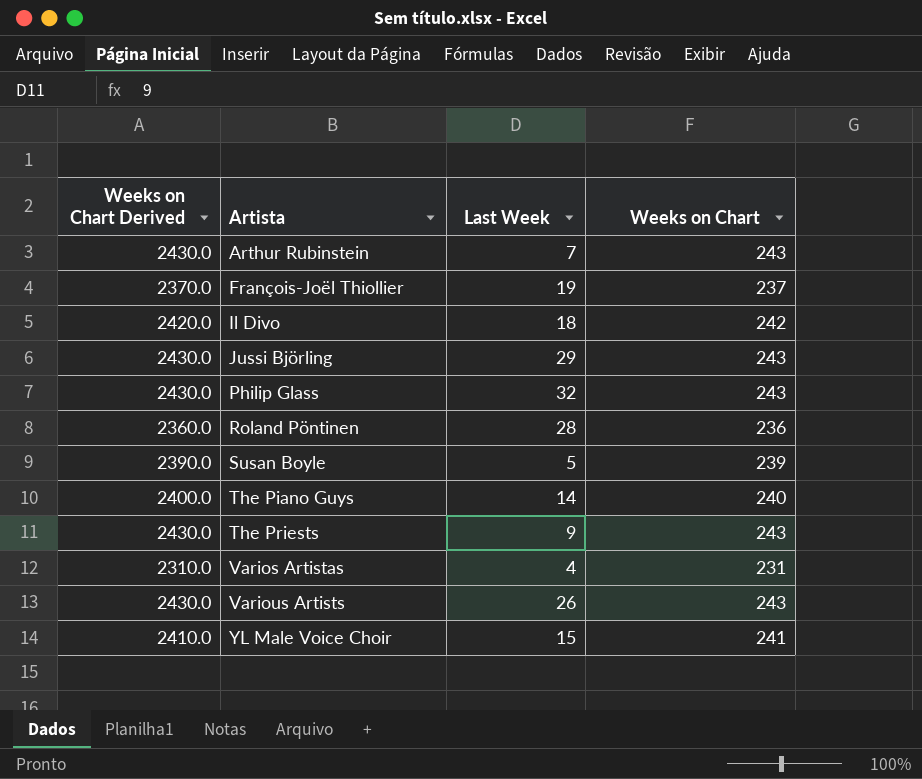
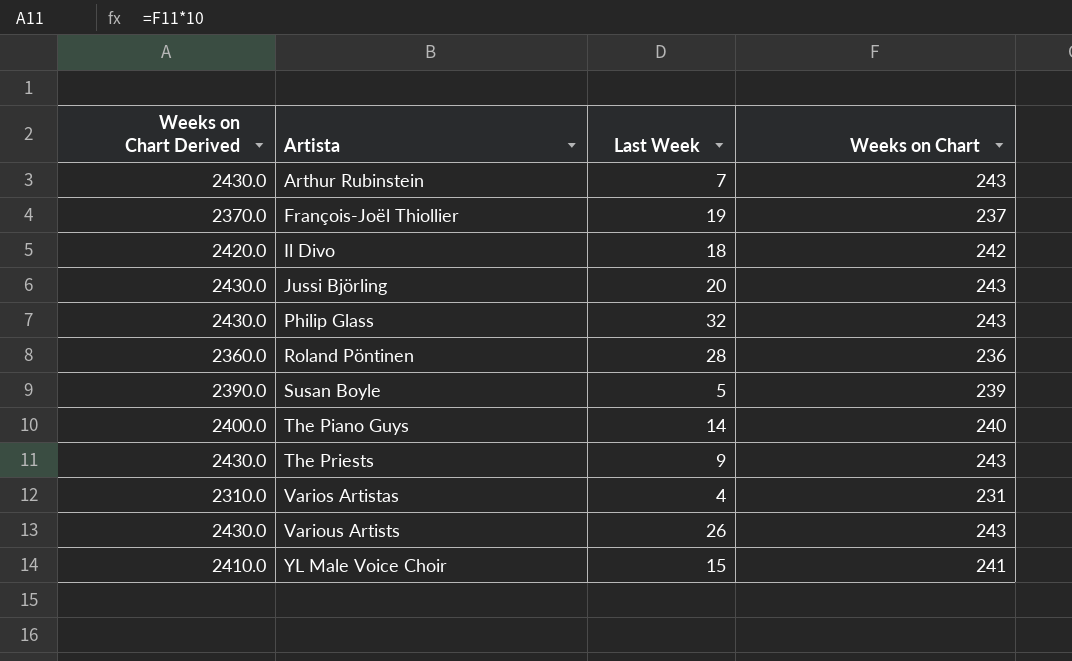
Jussi Björling | Last Week: 29 -> 20

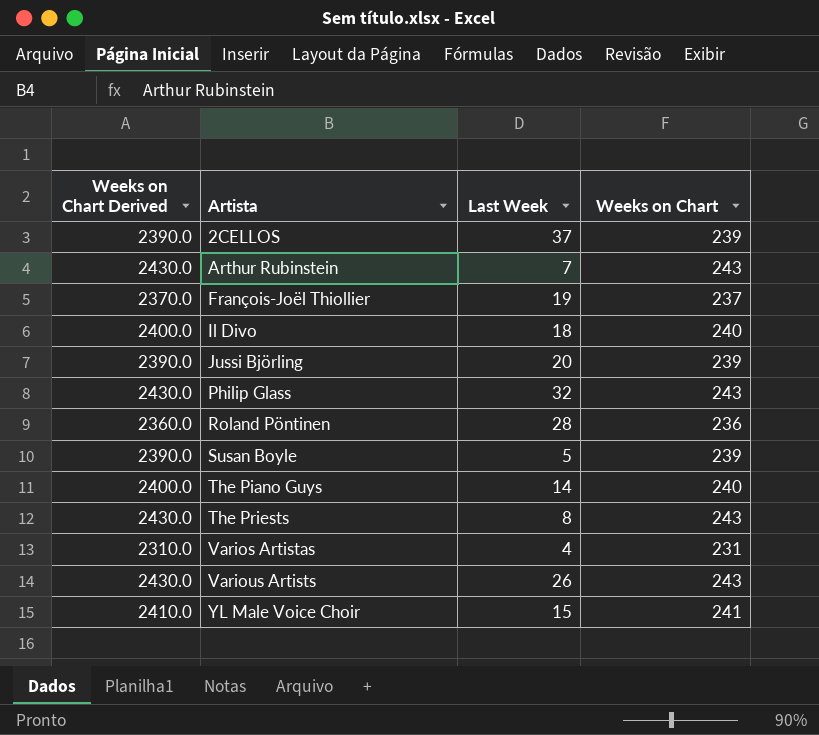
row 2CELLOS: none -> 2390.0 | 37 | 239
Il Divo | Weeks on Chart Derived: 2420.0 -> 2400.0
Il Divo | Weeks on Chart: 242 -> 240
Jussi Björling | Weeks on Chart Derived: 2430.0 -> 2390.0
Jussi Björling | Weeks on Chart: 243 -> 239
The Priests | Last Week: 9 -> 8

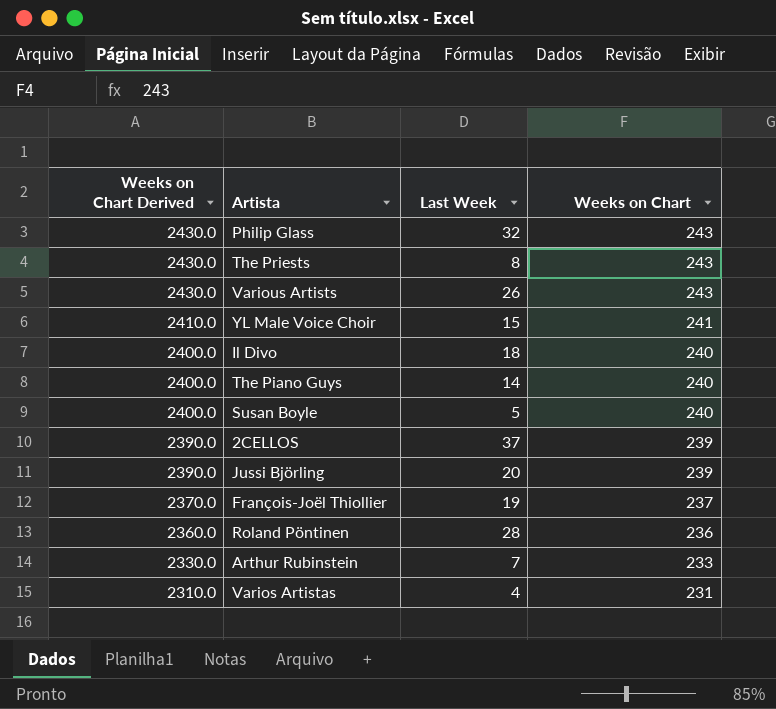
row order: Artista ascending -> Weeks on Chart Derived descending
Susan Boyle | Weeks on Chart Derived: 2390.0 -> 2400.0
Susan Boyle | Weeks on Chart: 239 -> 240
Arthur Rubinstein | Weeks on Chart Derived: 2430.0 -> 2330.0
Arthur Rubinstein | Weeks on Chart: 243 -> 233

